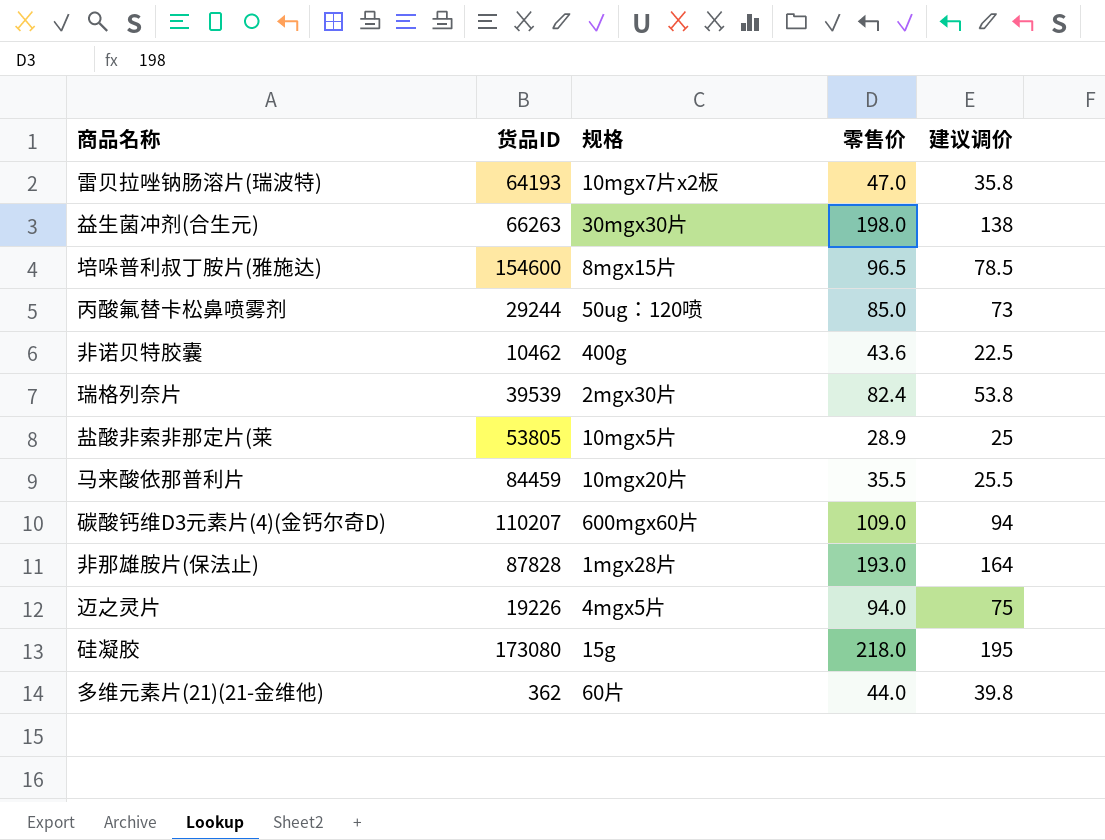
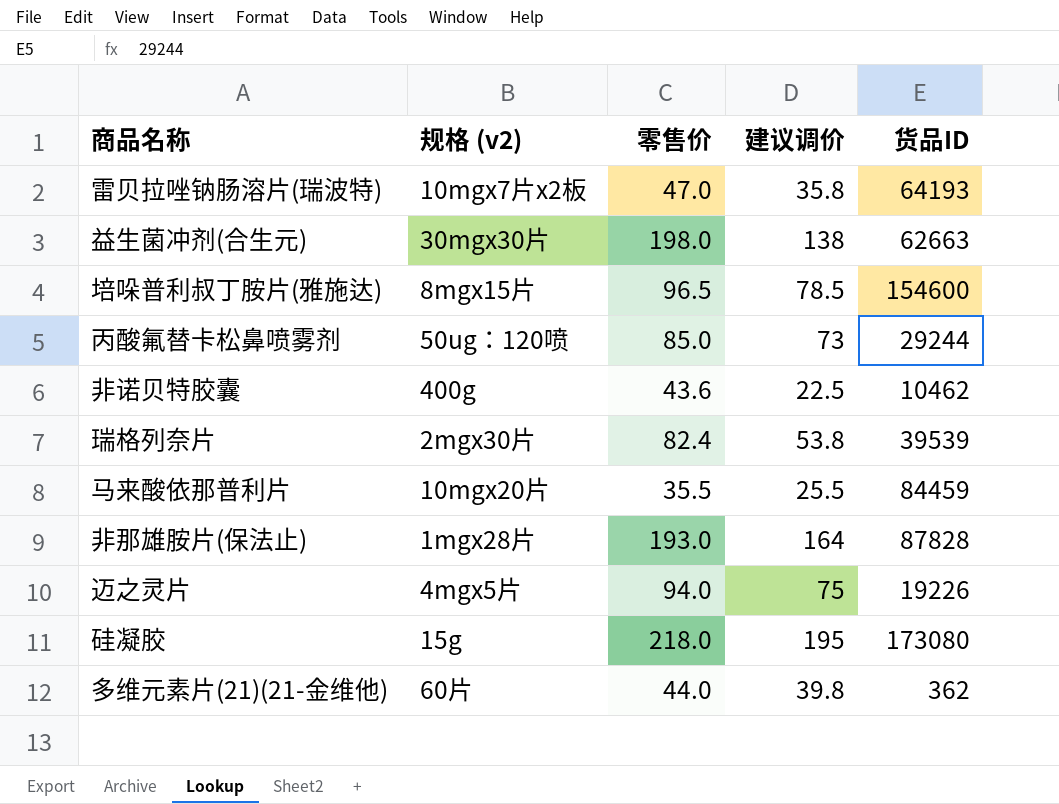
column name: 规格 -> 规格 (v2)
column 货品ID | position: 2 -> 5
row 盐酸非索非那定片(莱: 53805 | 10mgx5片 | 28.9 | 25 -> none
row 碳酸钙维D3元素片(4)(金钙尔奇D): 110207 | 600mgx60片 | 109.0 | 94 -> none
益生菌冲剂(合生元) | 货品ID: 66263 -> 62663

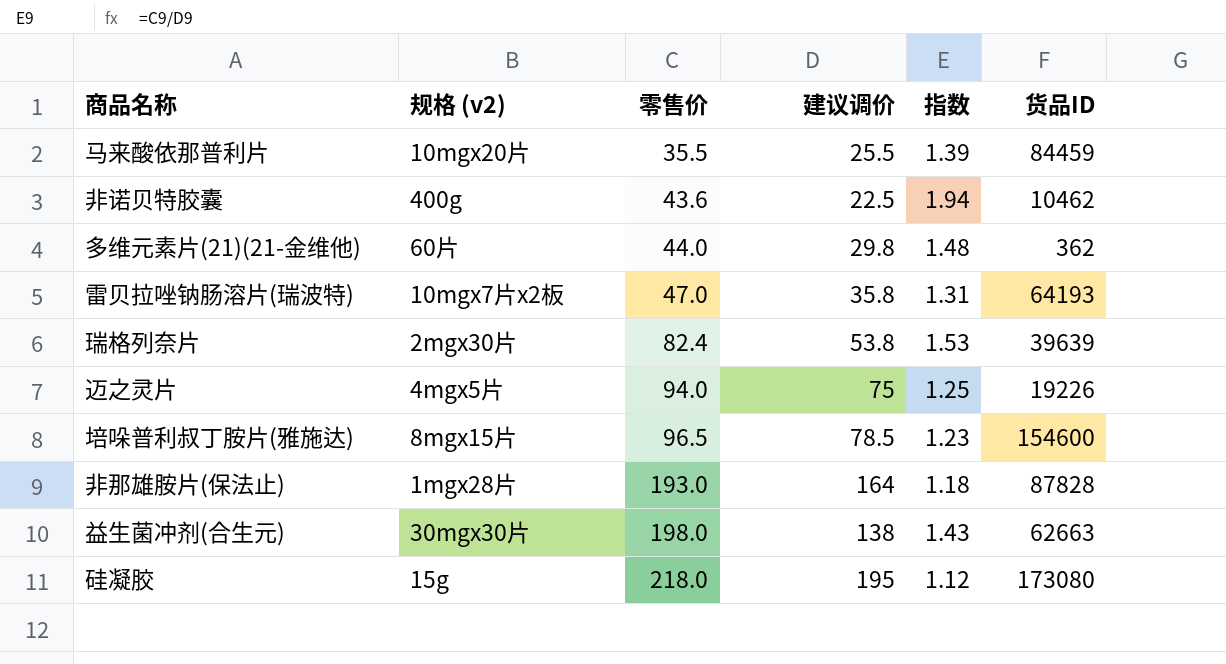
row order: none -> 零售价 ascending
column 指数 | formula: none -> [零售价] / [建议调价]
row 丙酸氟替卡松鼻喷雾剂: 50ug：120喷 | 85.0 | 73 | 29244 -> none
多维元素片(21)(21-金维他) | 建议调价: 39.8 -> 29.8
瑞格列奈片 | 货品ID: 39539 -> 39639

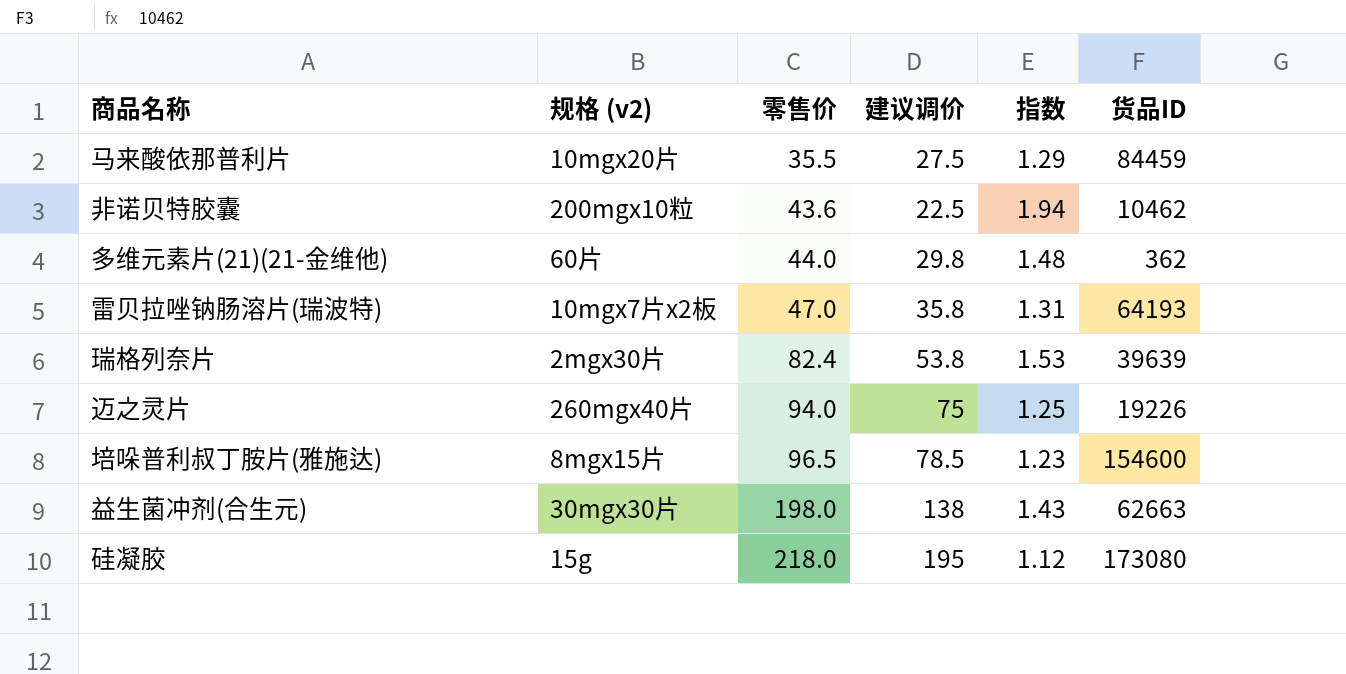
row 非那雄胺片(保法止): 1mgx28片 | 193.0 | 164 | 1.18 | 87828 -> none
马来酸依那普利片 | 建议调价: 25.5 -> 27.5
马来酸依那普利片 | 指数: 1.39 -> 1.29
非诺贝特胶囊 | 规格 (v2): 400g -> 200mgx10粒
迈之灵片 | 规格 (v2): 4mgx5片 -> 260mgx40片

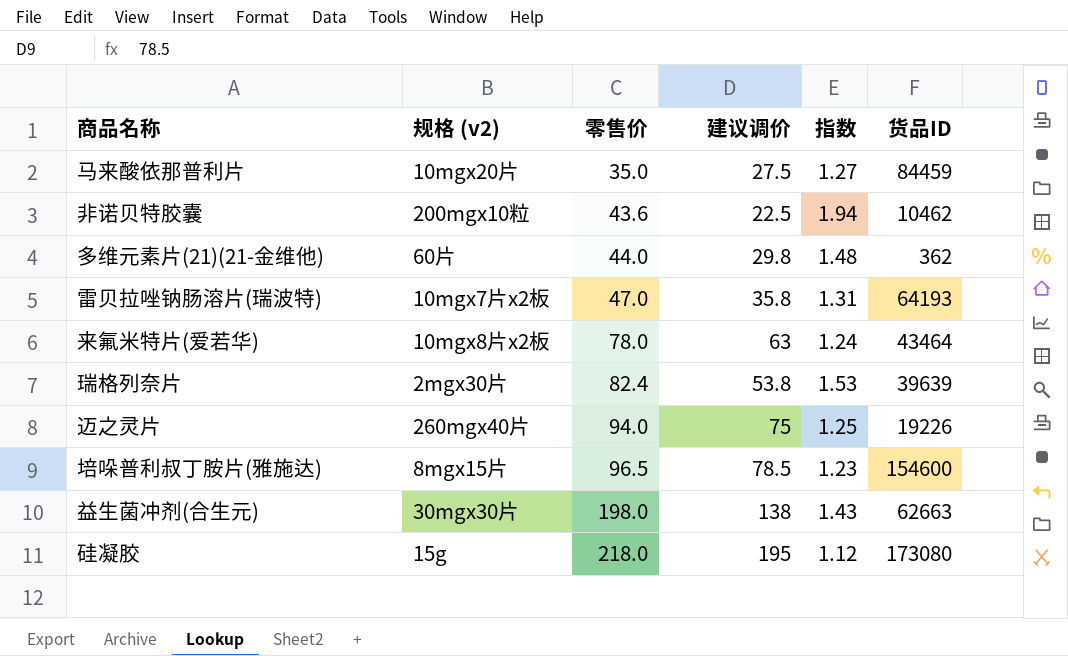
马来酸依那普利片 | 零售价: 35.5 -> 35.0
马来酸依那普利片 | 指数: 1.29 -> 1.27
row 来氟米特片(爱若华): none -> 10mgx8片x2板 | 78.0 | 63 | 1.24 | 43464

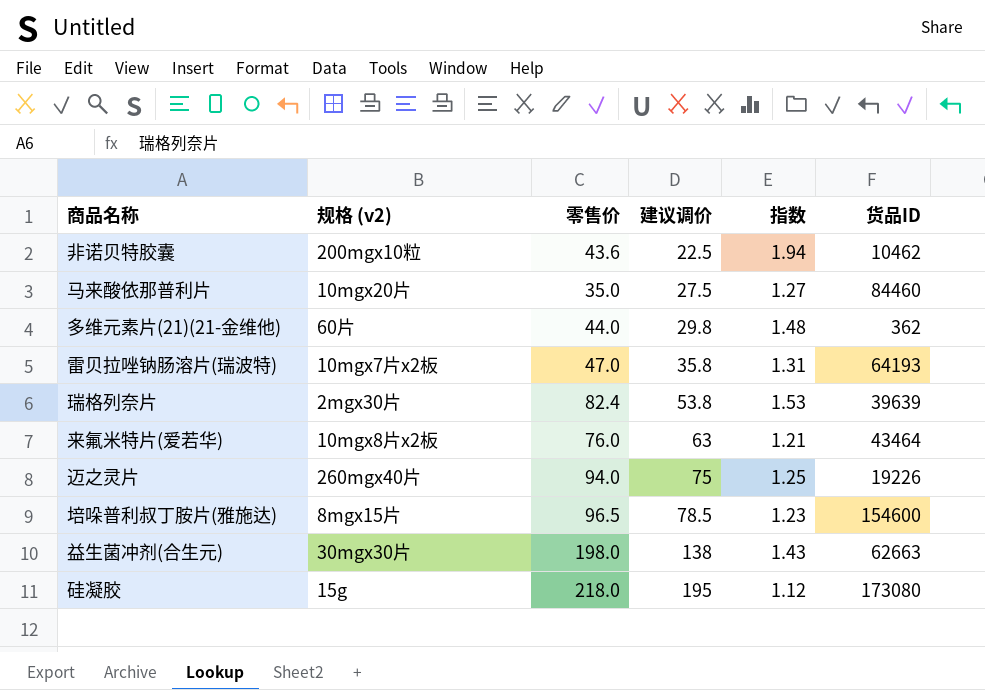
row order: 零售价 ascending -> 建议调价 ascending
马来酸依那普利片 | 货品ID: 84459 -> 84460
来氟米特片(爱若华) | 零售价: 78.0 -> 76.0
来氟米特片(爱若华) | 指数: 1.24 -> 1.21

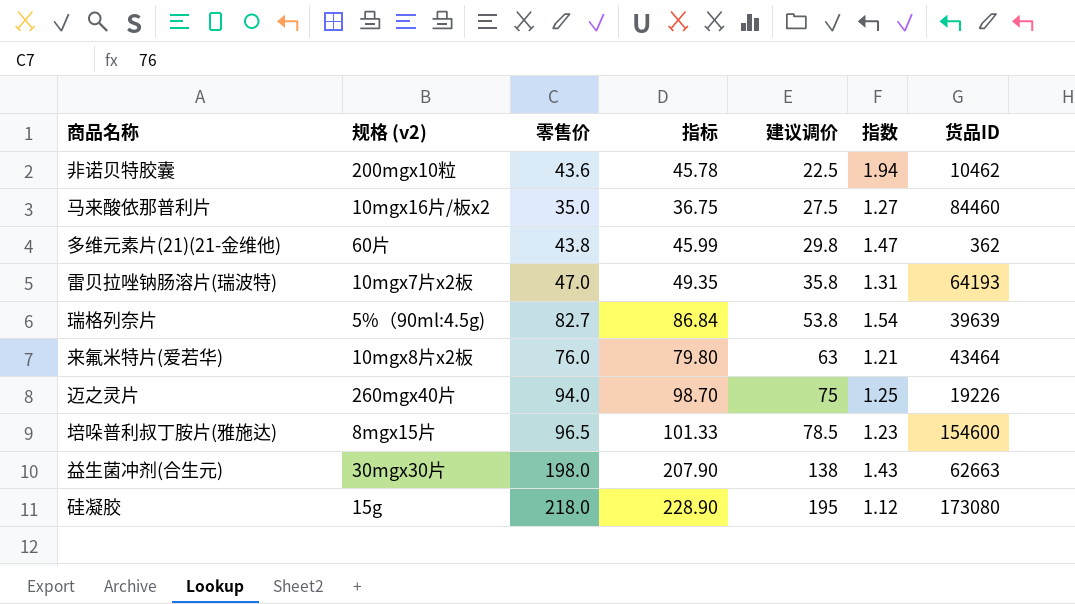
column 指标 | formula: none -> [零售价] * 1.05
马来酸依那普利片 | 规格 (v2): 10mgx20片 -> 10mgx16片/板x2
多维元素片(21)(21-金维他) | 零售价: 44.0 -> 43.8
多维元素片(21)(21-金维他) | 指数: 1.48 -> 1.47
瑞格列奈片 | 规格 (v2): 2mgx30片 -> 5%（90ml:4.5g)
瑞格列奈片 | 零售价: 82.4 -> 82.7
瑞格列奈片 | 指数: 1.53 -> 1.54

